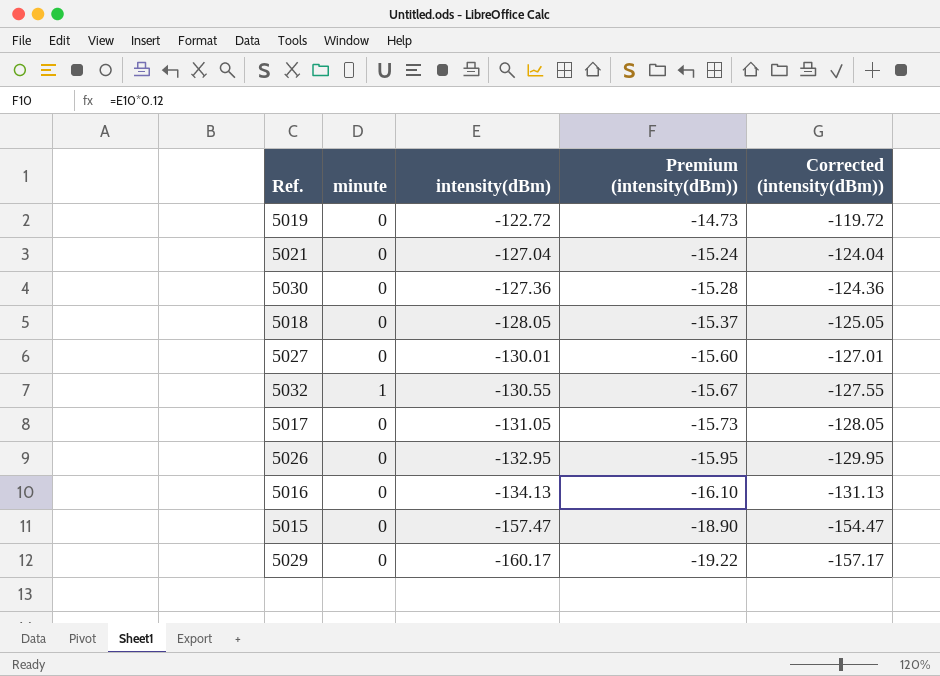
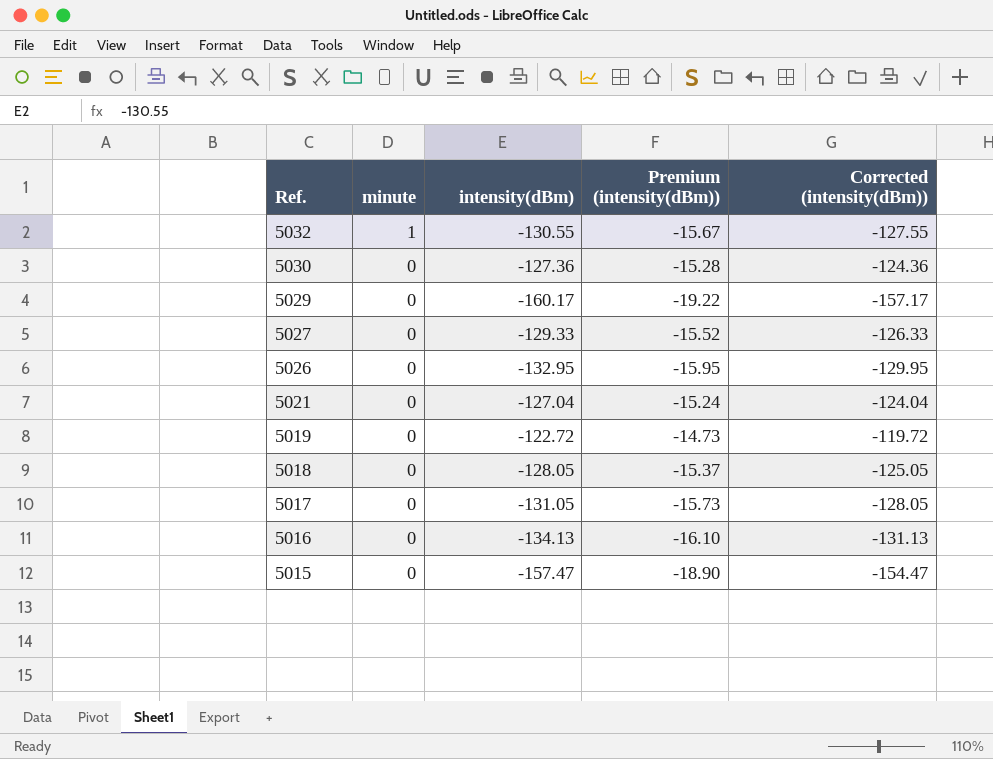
row order: intensity(dBm) descending -> Ref. descending
5027 | intensity(dBm): -130.01 -> -129.33
5027 | Premium (intensity(dBm)): -15.60 -> -15.52
5027 | Corrected (intensity(dBm)): -127.01 -> -126.33

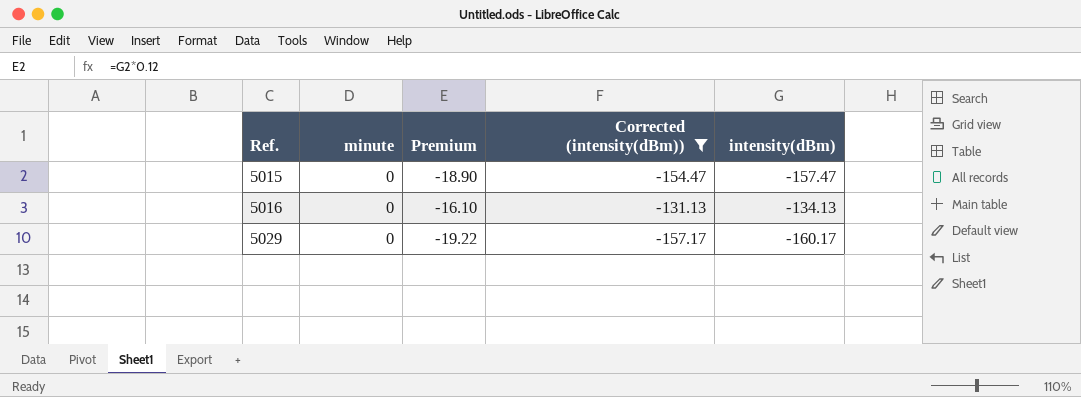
filter: none -> Corrected (intensity(dBm)) <= -131.13
row order: Ref. descending -> Ref. ascending
column name: Premium (intensity(dBm)) -> Premium
column intensity(dBm) | position: 3 -> 5

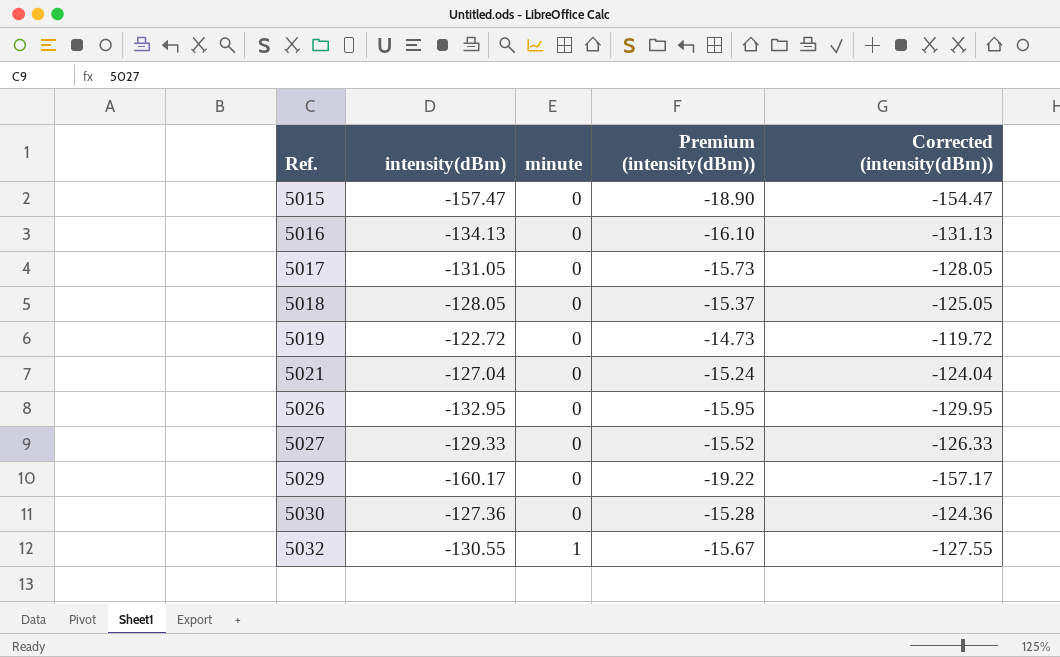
filter: Corrected (intensity(dBm)) <= -131.13 -> none
column intensity(dBm) | position: 5 -> 2
column name: Premium -> Premium (intensity(dBm))

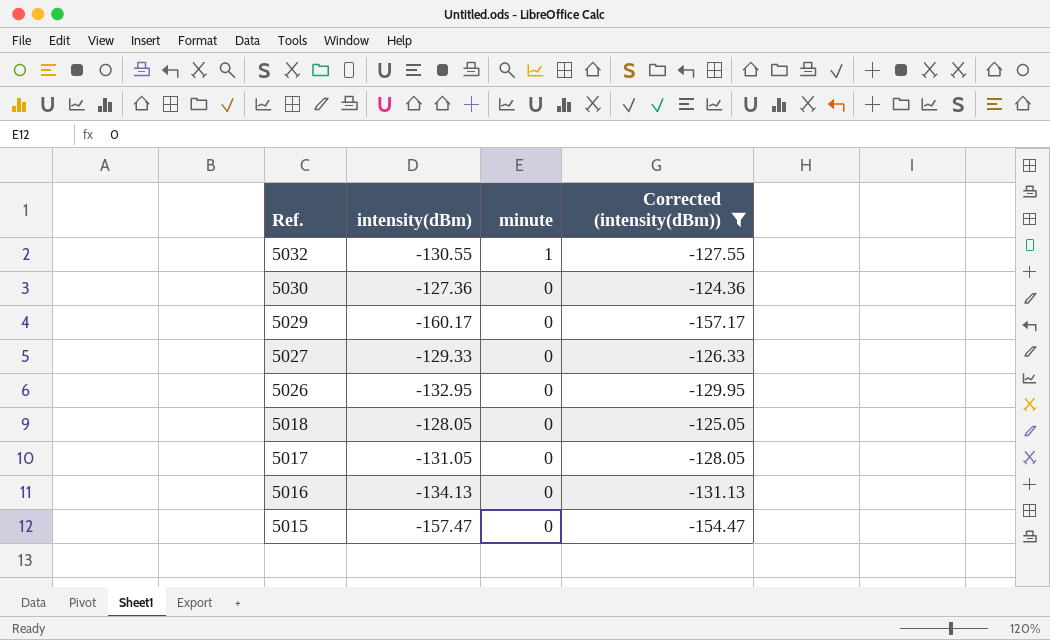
filter: none -> Corrected (intensity(dBm)) <= -124.36
row order: Ref. ascending -> Ref. descending
column Premium (intensity(dBm)) | formula: [intensity(dBm)] * 0.12 -> none

